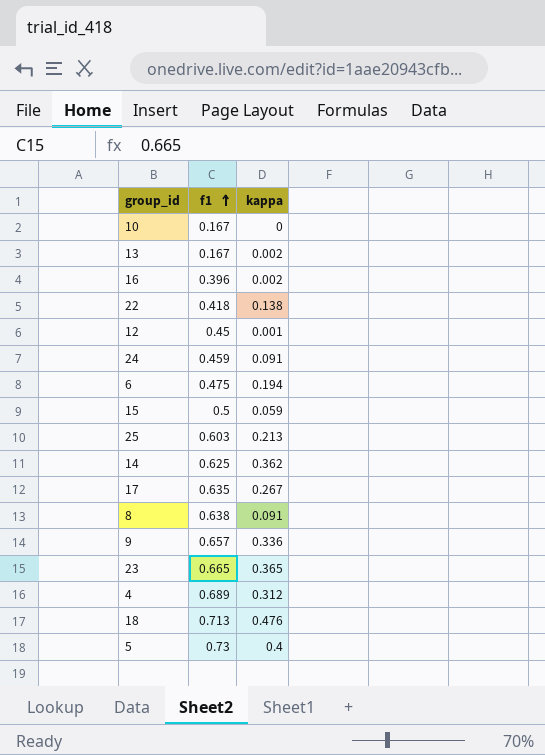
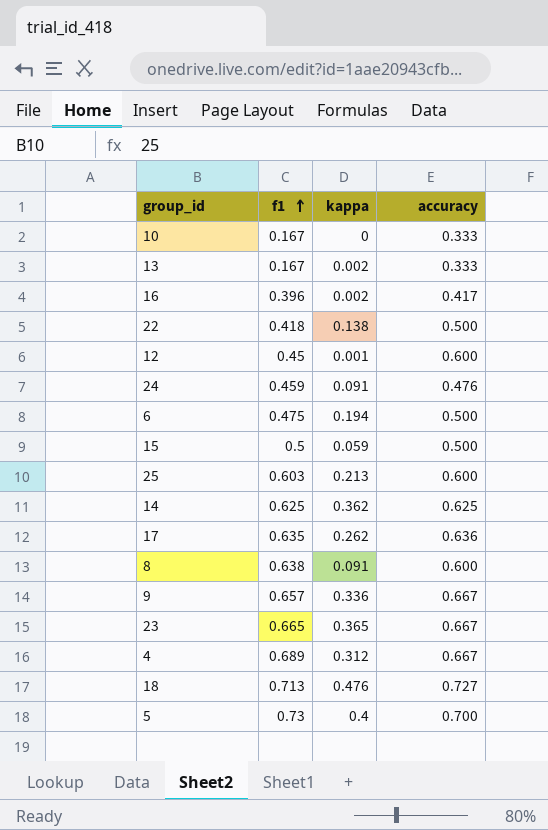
column accuracy | position: none -> 4
17 | kappa: 0.267 -> 0.262

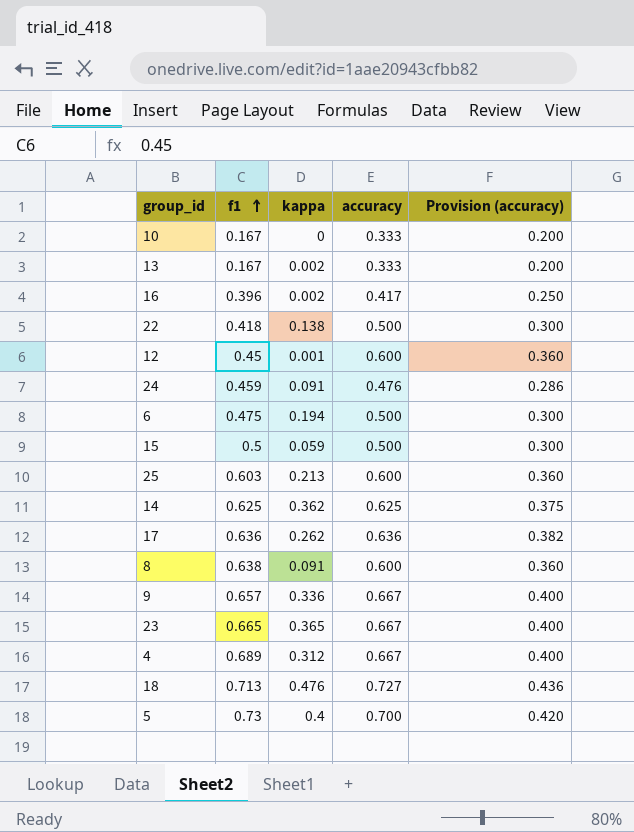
column Provision (accuracy) | formula: none -> [accuracy] * 0.6
17 | f1: 0.635 -> 0.636

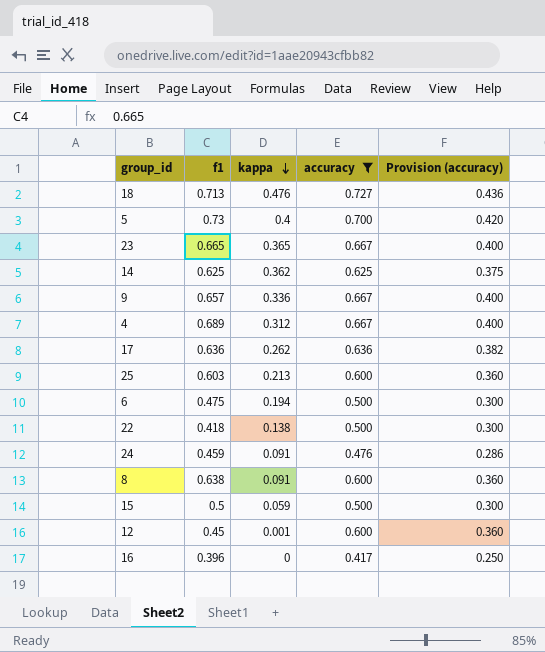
filter: none -> accuracy != 0.333
row order: f1 ascending -> kappa descending
16 | kappa: 0.002 -> 0

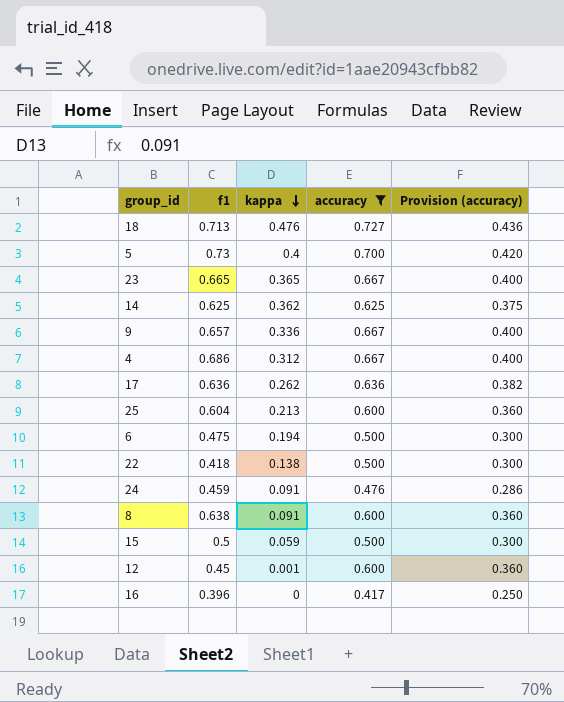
4 | f1: 0.689 -> 0.686
25 | f1: 0.603 -> 0.604

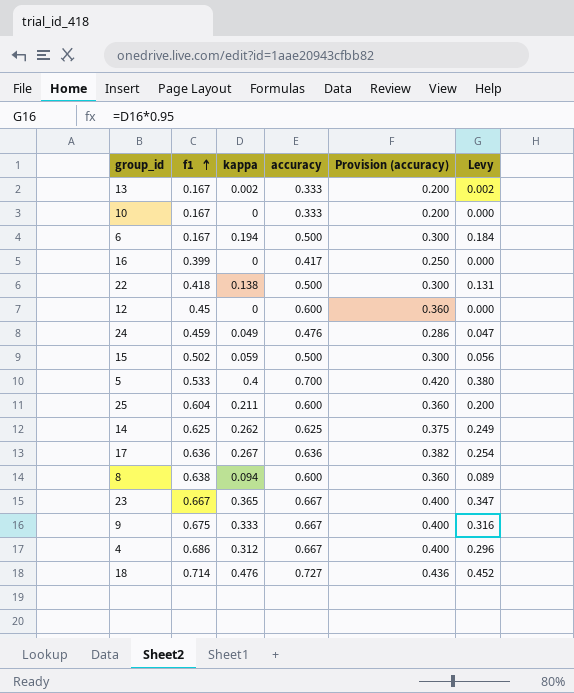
filter: accuracy != 0.333 -> none
row order: kappa descending -> f1 ascending
column Levy | formula: none -> [kappa] * 0.95
6 | f1: 0.475 -> 0.167
16 | f1: 0.396 -> 0.399
12 | kappa: 0.001 -> 0
24 | kappa: 0.091 -> 0.049
15 | f1: 0.5 -> 0.502
5 | f1: 0.73 -> 0.533
25 | kappa: 0.213 -> 0.211
14 | kappa: 0.362 -> 0.262
17 | kappa: 0.262 -> 0.267
8 | kappa: 0.091 -> 0.094
23 | f1: 0.665 -> 0.667
9 | f1: 0.657 -> 0.675
9 | kappa: 0.336 -> 0.333
18 | f1: 0.713 -> 0.714

